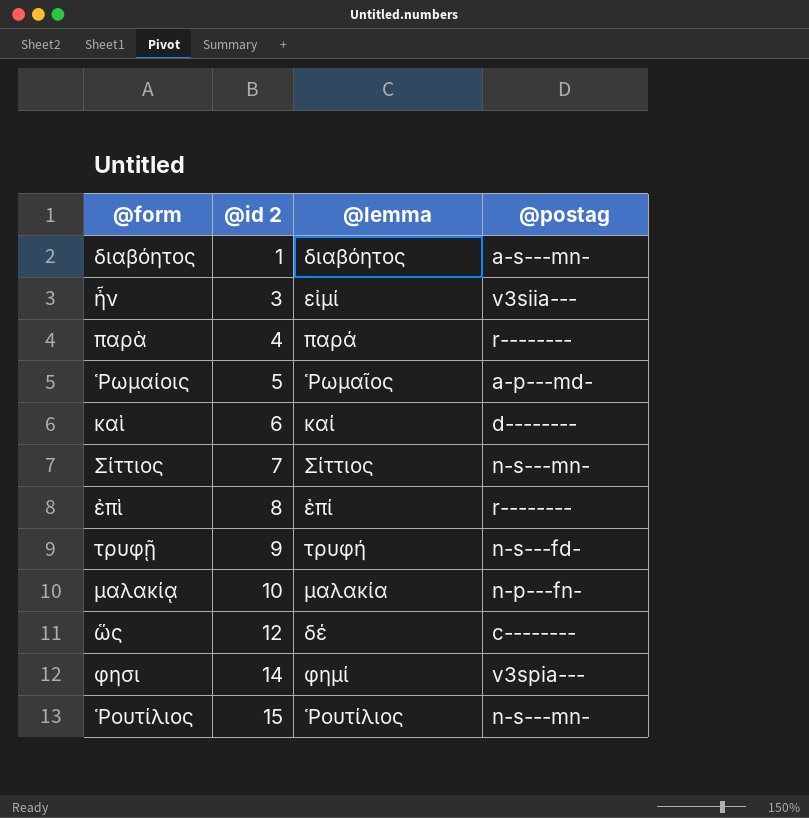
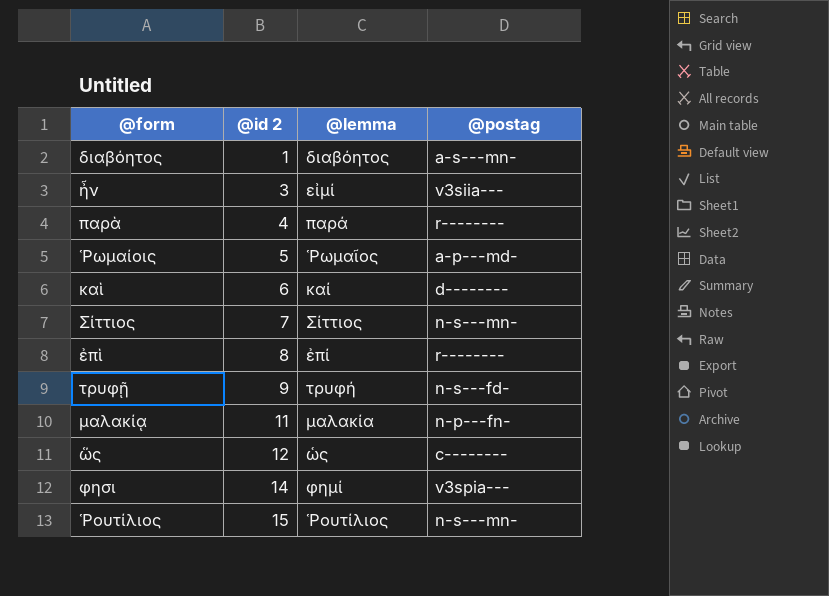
μαλακίᾳ | @id 2: 10 -> 11
ὥς | @lemma: δέ -> ὡς

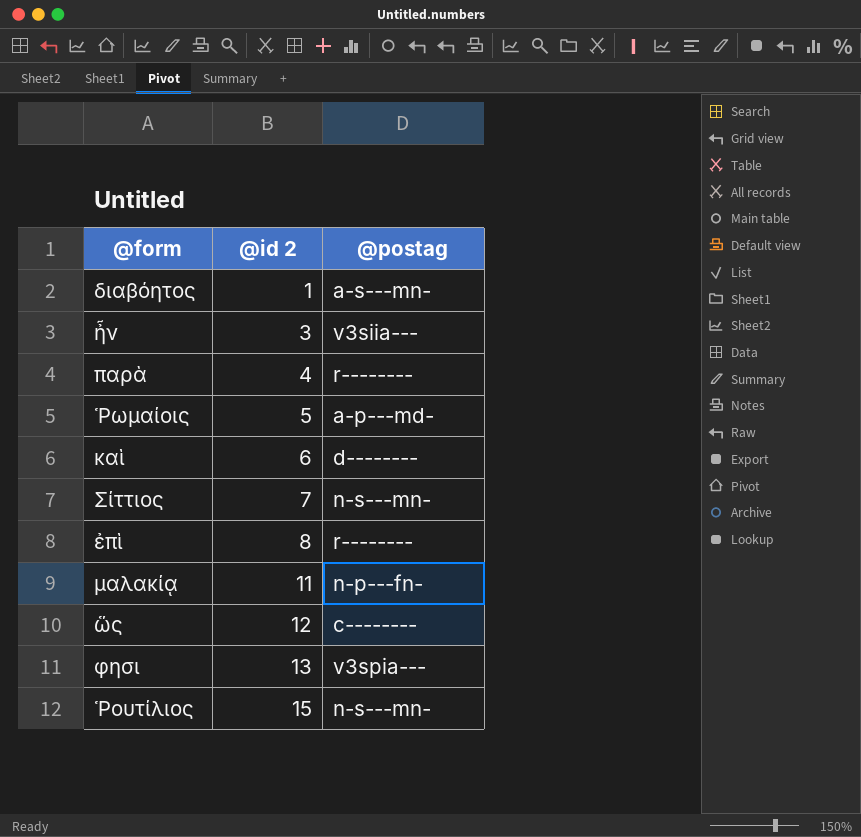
column @lemma | position: 3 -> none
row τρυφῇ: 9 | τρυφή | n-s---fd- -> none
φησι | @id 2: 14 -> 13

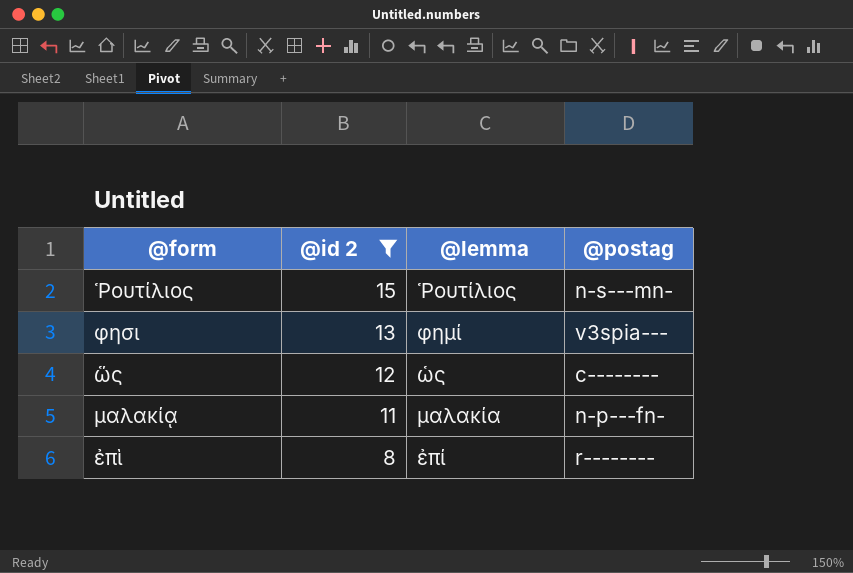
filter: none -> @id 2 >= 8
row order: @id 2 ascending -> @id 2 descending
column @lemma | position: none -> 3

